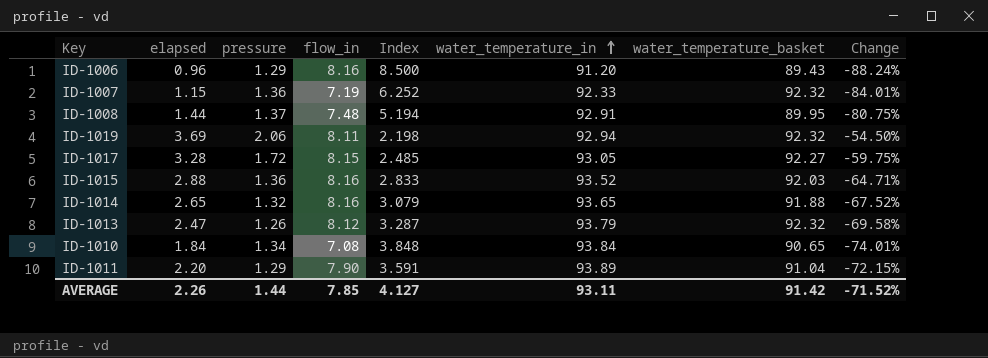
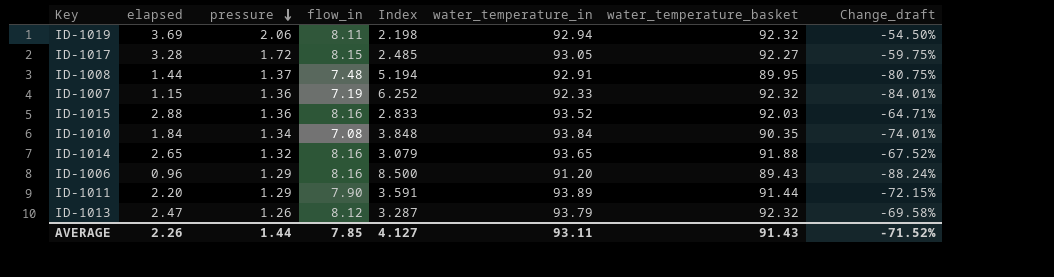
row order: water_temperature_in ascending -> pressure descending
column name: Change -> Change_draft
ID-1010 | water_temperature_basket: 90.65 -> 90.35
ID-1011 | water_temperature_basket: 91.04 -> 91.44
AVERAGE | water_temperature_basket: 91.42 -> 91.43

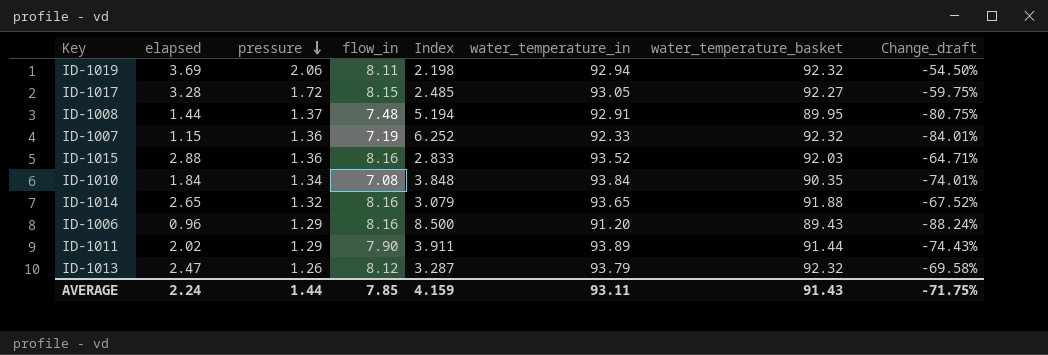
ID-1011 | elapsed: 2.20 -> 2.02
ID-1011 | Index: 3.591 -> 3.911
ID-1011 | Change_draft: -72.15% -> -74.43%
AVERAGE | elapsed: 2.26 -> 2.24
AVERAGE | Index: 4.127 -> 4.159
AVERAGE | Change_draft: -71.52% -> -71.75%

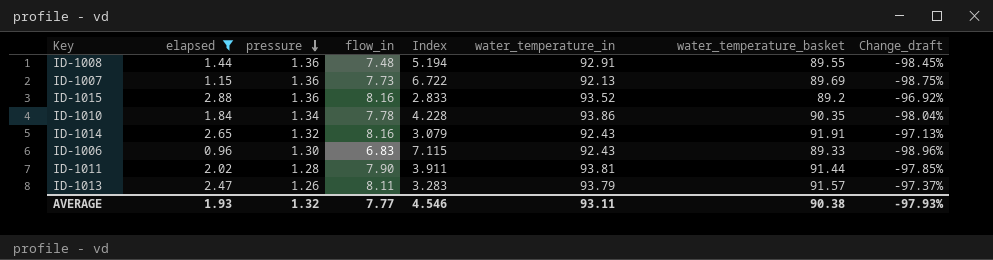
filter: none -> elapsed <= 2.88
column Change_draft | formula: ([elapsed] - [flow_in]) / [flow_in] -> ([elapsed] - [water_temperature_in]) / [water_temperature_in]
ID-1008 | pressure: 1.37 -> 1.36
ID-1008 | water_temperature_basket: 89.95 -> 89.55
ID-1007 | flow_in: 7.19 -> 7.73
ID-1007 | Index: 6.252 -> 6.722
ID-1007 | water_temperature_in: 92.33 -> 92.13
ID-1007 | water_temperature_basket: 92.32 -> 89.69
ID-1015 | water_temperature_basket: 92.03 -> 89.2
ID-1010 | flow_in: 7.08 -> 7.78
ID-1010 | Index: 3.848 -> 4.228
ID-1010 | water_temperature_in: 93.84 -> 93.86
ID-1014 | water_temperature_in: 93.65 -> 92.43
ID-1014 | water_temperature_basket: 91.88 -> 91.91
ID-1006 | pressure: 1.29 -> 1.30
ID-1006 | flow_in: 8.16 -> 6.83
ID-1006 | Index: 8.500 -> 7.115
ID-1006 | water_temperature_in: 91.20 -> 92.43
ID-1006 | water_temperature_basket: 89.43 -> 89.33
ID-1011 | pressure: 1.29 -> 1.28
ID-1011 | water_temperature_in: 93.89 -> 93.81
ID-1013 | flow_in: 8.12 -> 8.11
ID-1013 | Index: 3.287 -> 3.283
ID-1013 | water_temperature_basket: 92.32 -> 91.57
AVERAGE | elapsed: 2.24 -> 1.93
AVERAGE | pressure: 1.44 -> 1.32
AVERAGE | flow_in: 7.85 -> 7.77
AVERAGE | Index: 4.159 -> 4.546
AVERAGE | water_temperature_basket: 91.43 -> 90.38
AVERAGE | Change_draft: -71.75% -> -97.93%

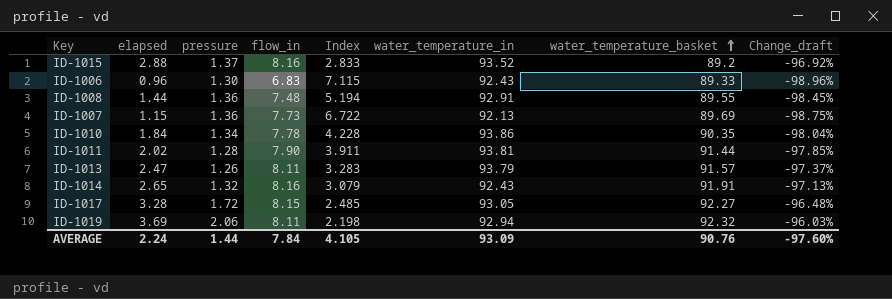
filter: elapsed <= 2.88 -> none
row order: pressure descending -> water_temperature_basket ascending
ID-1015 | pressure: 1.36 -> 1.37
AVERAGE | elapsed: 1.93 -> 2.24
AVERAGE | pressure: 1.32 -> 1.44
AVERAGE | flow_in: 7.77 -> 7.84
AVERAGE | Index: 4.546 -> 4.105
AVERAGE | water_temperature_in: 93.11 -> 93.09
AVERAGE | water_temperature_basket: 90.38 -> 90.76
AVERAGE | Change_draft: -97.93% -> -97.60%

